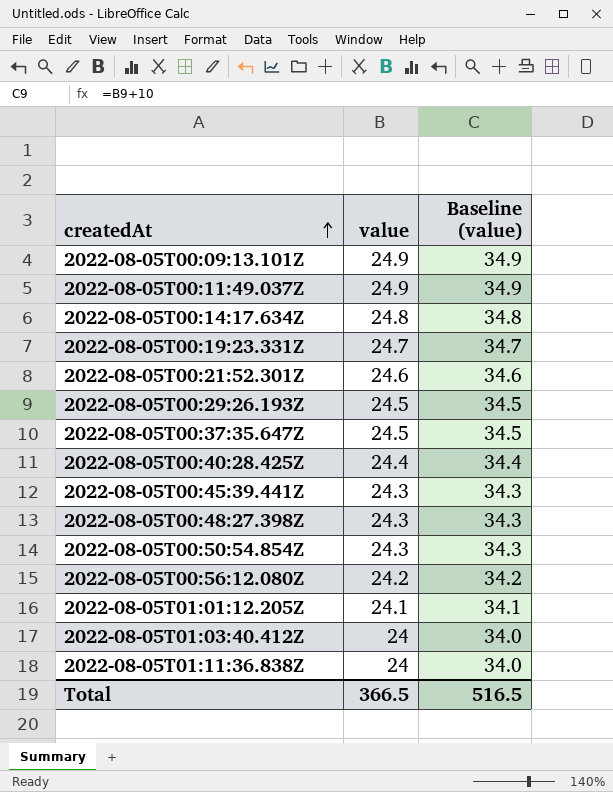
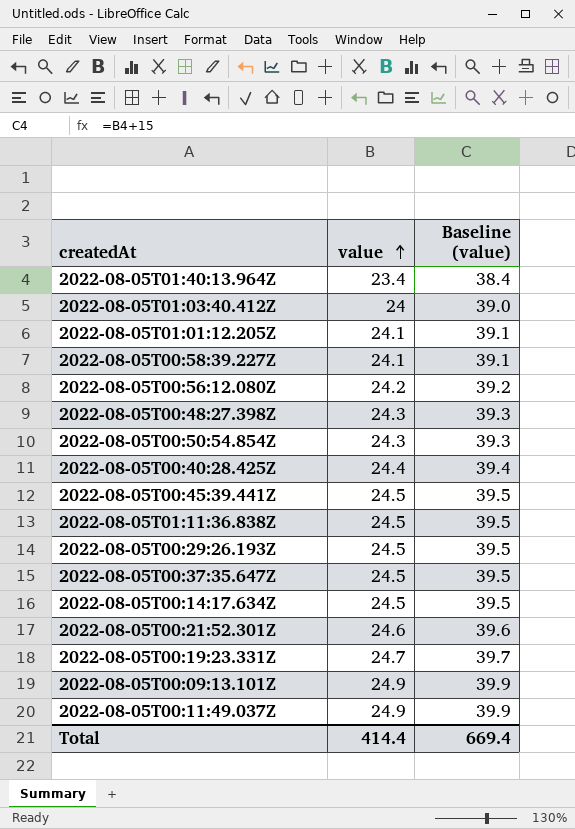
row order: createdAt ascending -> value ascending
column Baseline (value) | formula: [value] + 10 -> [value] + 15
row 2022-08-05T01:40:13.964Z: none -> 23.4 | 38.4
row 2022-08-05T00:58:39.227Z: none -> 24.1 | 39.1
2022-08-05T00:45:39.441Z | value: 24.3 -> 24.5
2022-08-05T01:11:36.838Z | value: 24 -> 24.5
2022-08-05T00:14:17.634Z | value: 24.8 -> 24.5
Total | value: 366.5 -> 414.4
Total | Baseline (value): 516.5 -> 669.4

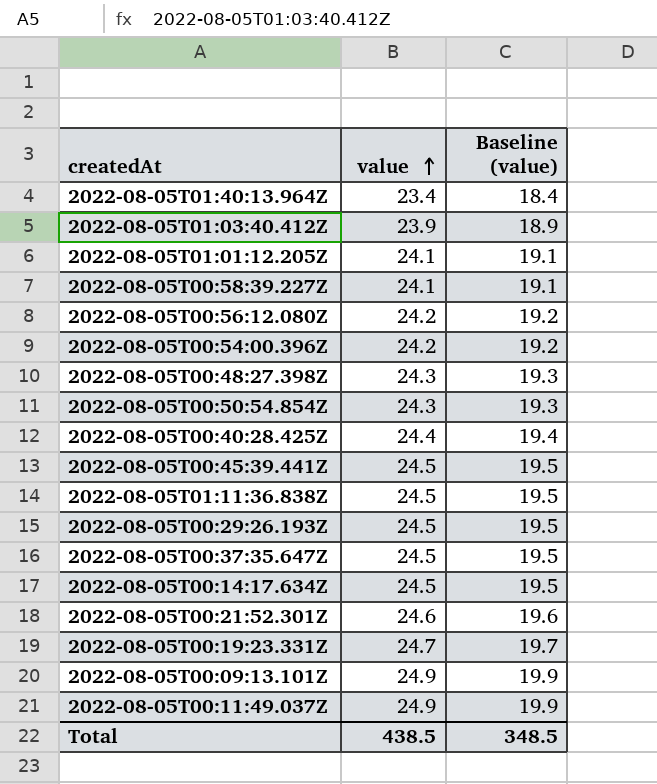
column Baseline (value) | formula: [value] + 15 -> [value] - 5
2022-08-05T01:03:40.412Z | value: 24 -> 23.9
row 2022-08-05T00:54:00.396Z: none -> 24.2 | 19.2
Total | value: 414.4 -> 438.5
Total | Baseline (value): 669.4 -> 348.5

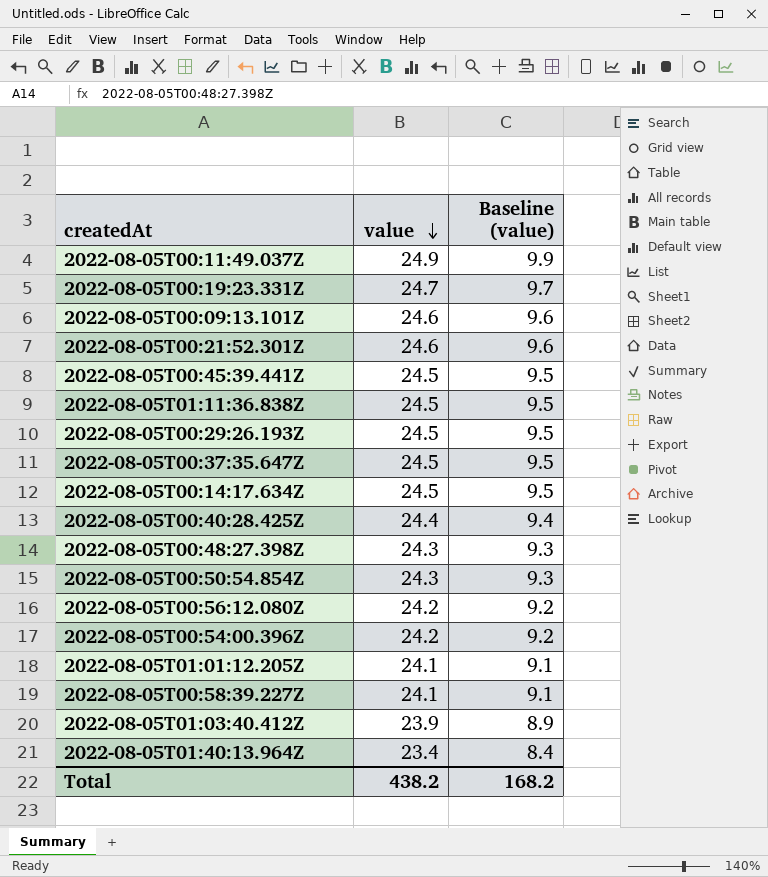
row order: value ascending -> value descending
column Baseline (value) | formula: [value] - 5 -> [value] - 15
2022-08-05T00:09:13.101Z | value: 24.9 -> 24.6
Total | value: 438.5 -> 438.2
Total | Baseline (value): 348.5 -> 168.2

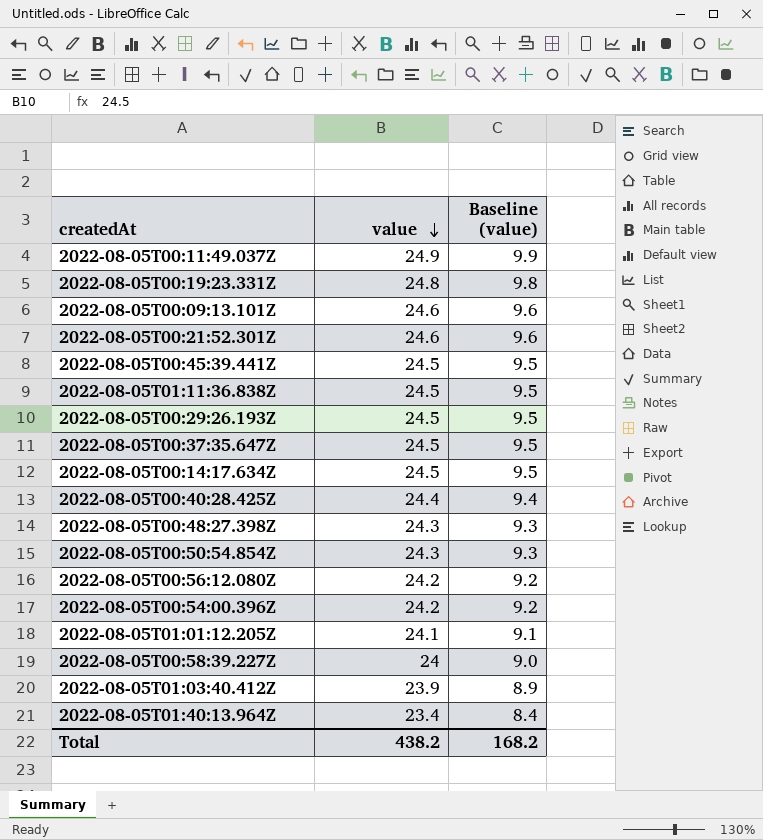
2022-08-05T00:19:23.331Z | value: 24.7 -> 24.8
2022-08-05T00:19:23.331Z | Baseline (value): 9.7 -> 9.8
2022-08-05T00:58:39.227Z | value: 24.1 -> 24
2022-08-05T00:58:39.227Z | Baseline (value): 9.1 -> 9.0

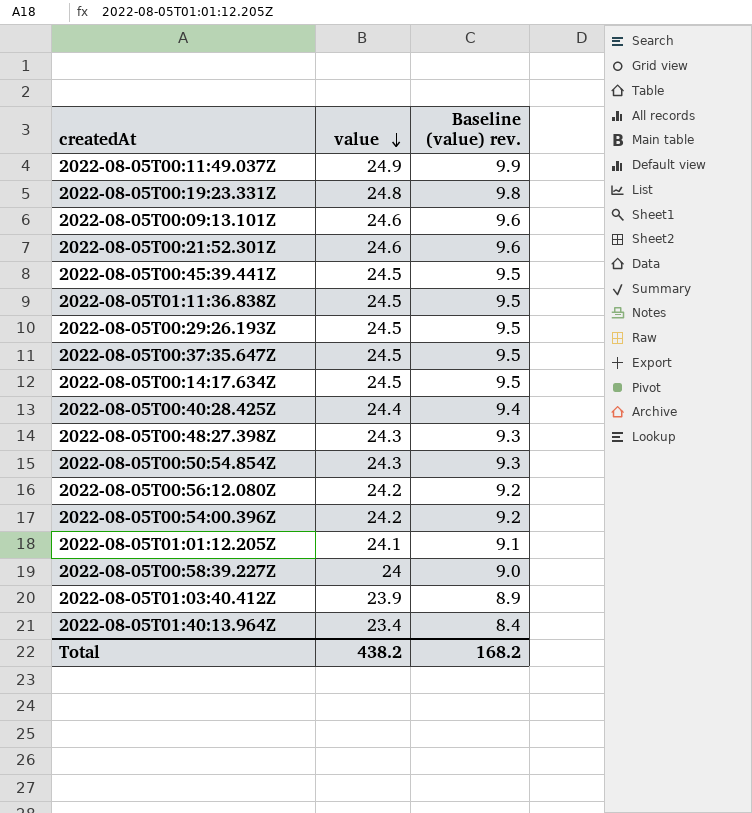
column name: Baseline (value) -> Baseline (value) rev.

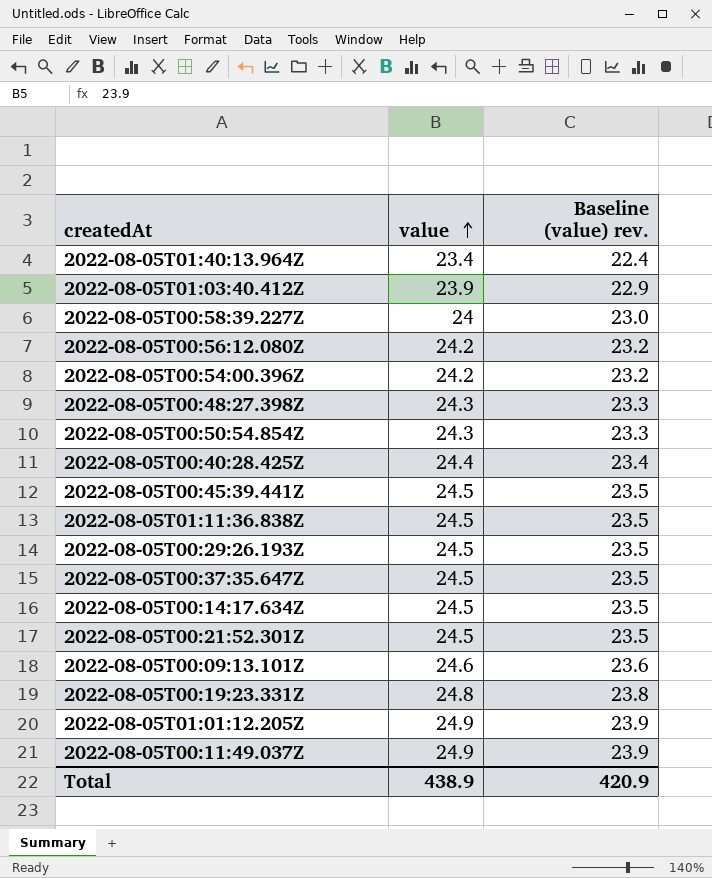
row order: value descending -> value ascending
column Baseline (value) rev. | formula: [value] - 15 -> [value] - 1
2022-08-05T00:21:52.301Z | value: 24.6 -> 24.5
2022-08-05T01:01:12.205Z | value: 24.1 -> 24.9
Total | value: 438.2 -> 438.9
Total | Baseline (value) rev.: 168.2 -> 420.9

